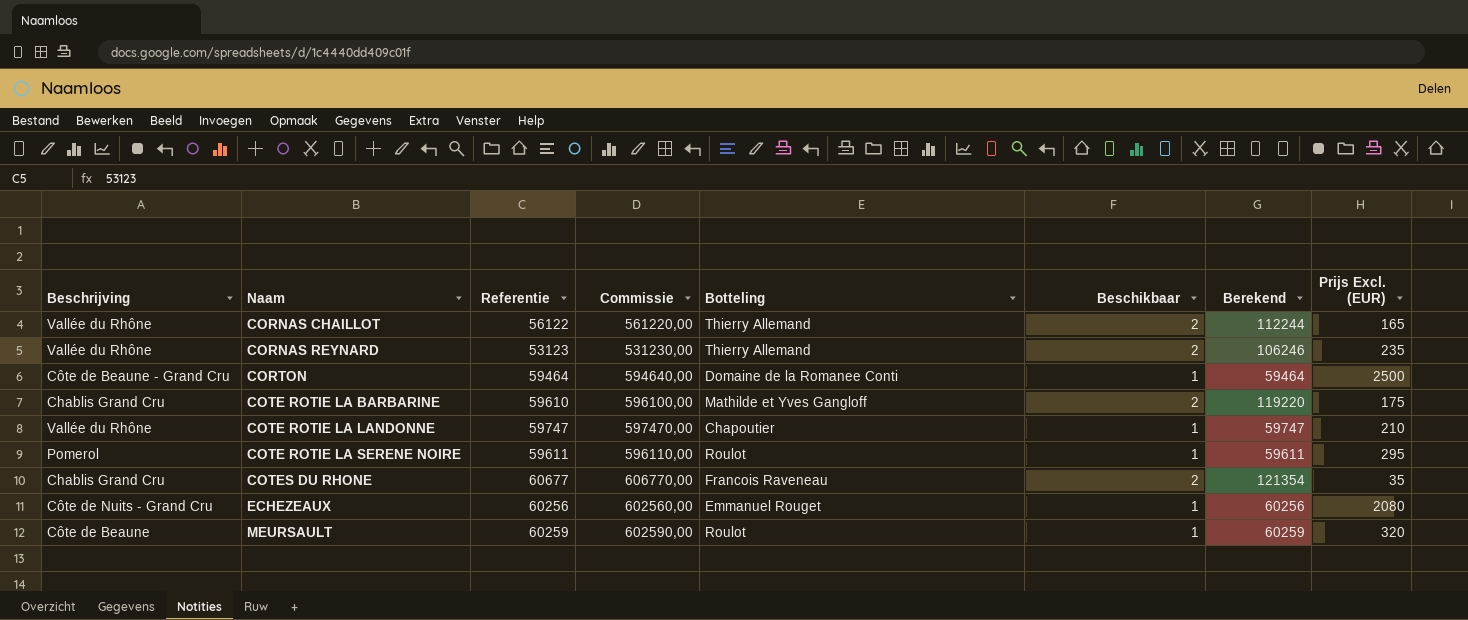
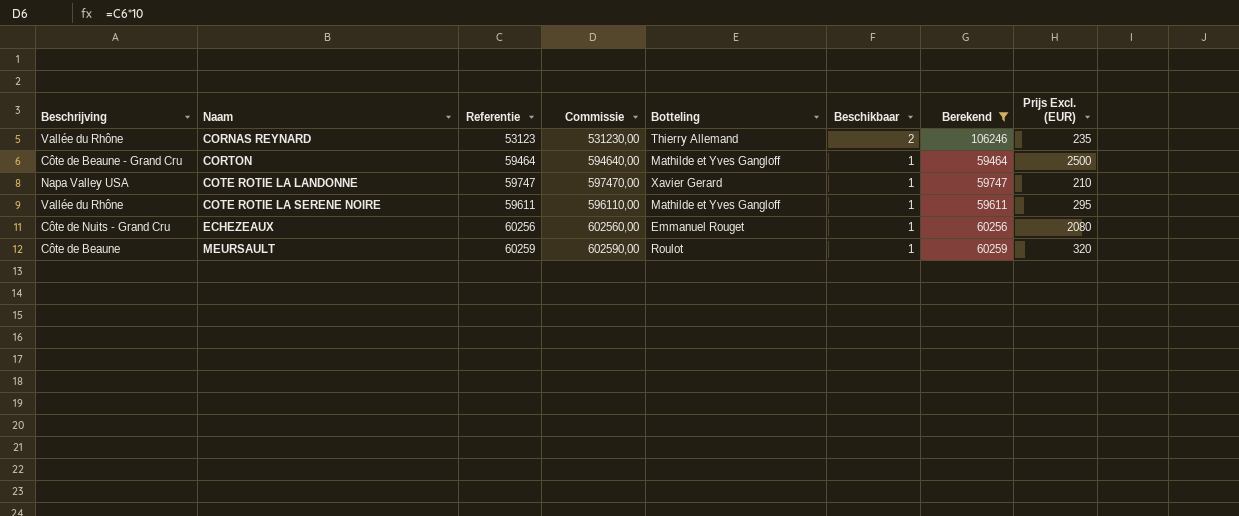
filter: none -> Berekend <= 106246
CORTON | Botteling: Domaine de la Romanee Conti -> Mathilde et Yves Gangloff
COTE ROTIE LA LANDONNE | Beschrijving: Vallée du Rhône -> Napa Valley USA
COTE ROTIE LA LANDONNE | Botteling: Chapoutier -> Xavier Gerard
COTE ROTIE LA SERENE NOIRE | Beschrijving: Pomerol -> Vallée du Rhône
COTE ROTIE LA SERENE NOIRE | Botteling: Roulot -> Mathilde et Yves Gangloff

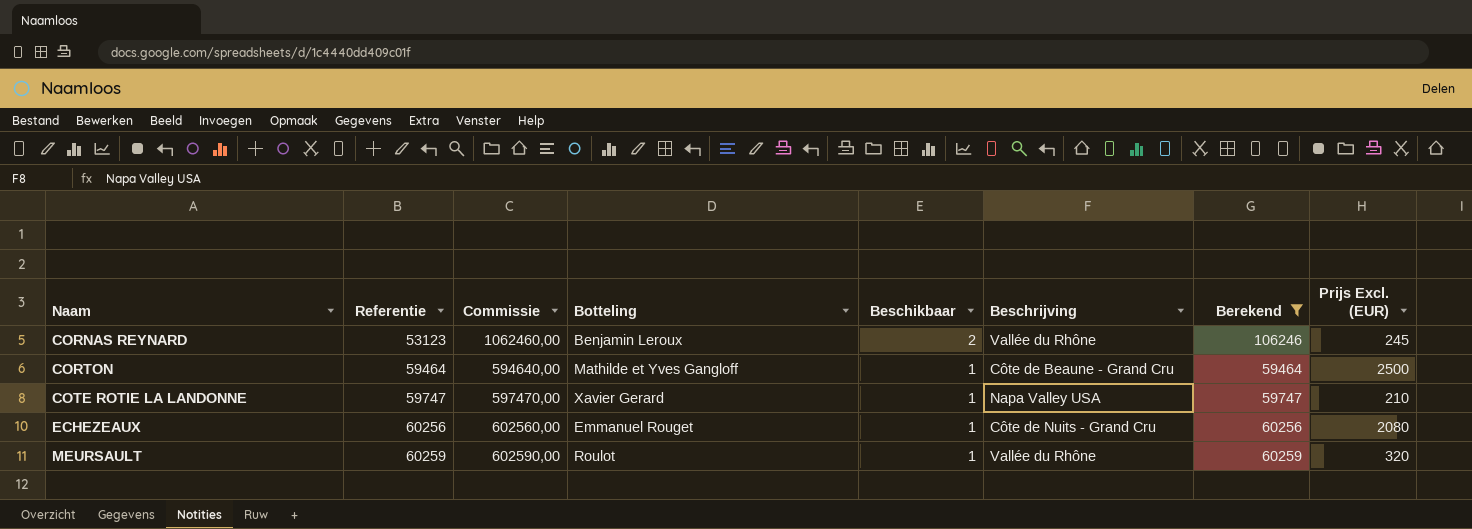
column Commissie | formula: [Referentie] * 10 -> [Berekend] * 10
column Beschrijving | position: 1 -> 6
row COTE ROTIE LA SERENE NOIRE: Vallée du Rhône | 59611 | 596110,00 | Mathilde et Yves Gangloff | 1 | 59611 | 295 -> none
CORNAS REYNARD | Botteling: Thierry Allemand -> Benjamin Leroux
CORNAS REYNARD | Prijs Excl. (EUR): 235 -> 245
MEURSAULT | Beschrijving: Côte de Beaune -> Vallée du Rhône

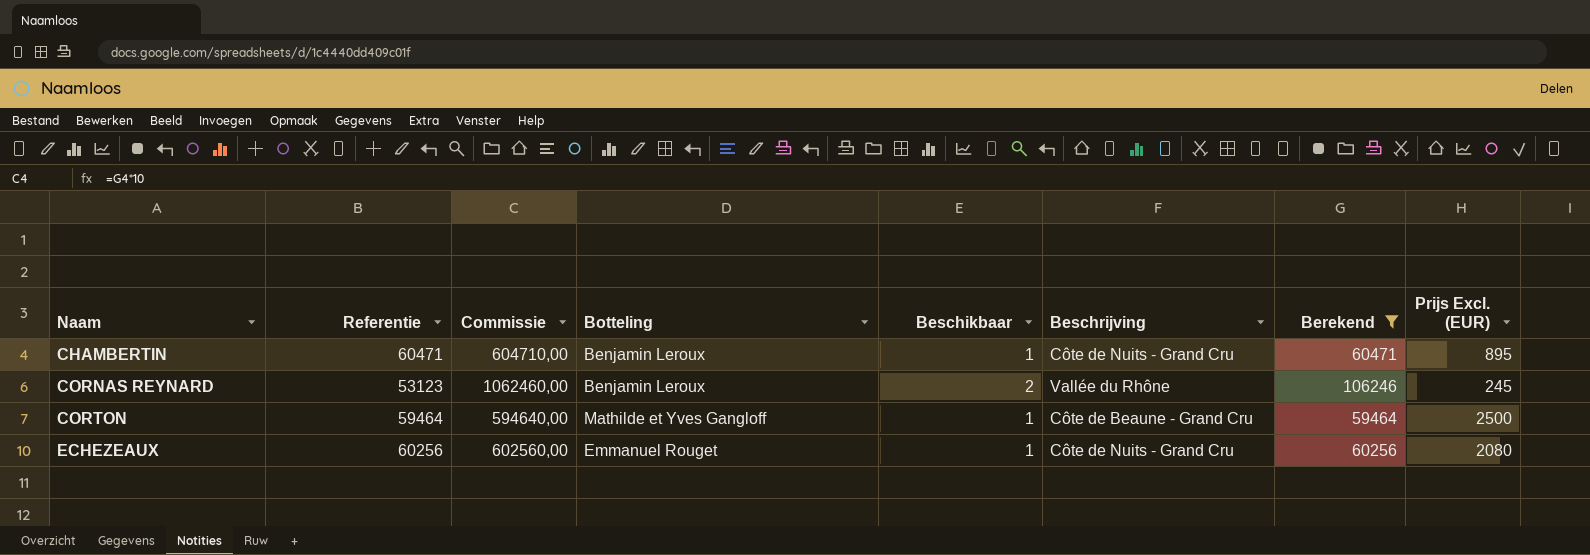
row COTE ROTIE LA LANDONNE: 59747 | 597470,00 | Xavier Gerard | 1 | Napa Valley USA | 59747 | 210 -> none
row MEURSAULT: 60259 | 602590,00 | Roulot | 1 | Vallée du Rhône | 60259 | 320 -> none
row CHAMBERTIN: none -> 60471 | 604710,00 | Benjamin Leroux | 1 | Côte de Nuits - Grand Cru | 60471 | 895

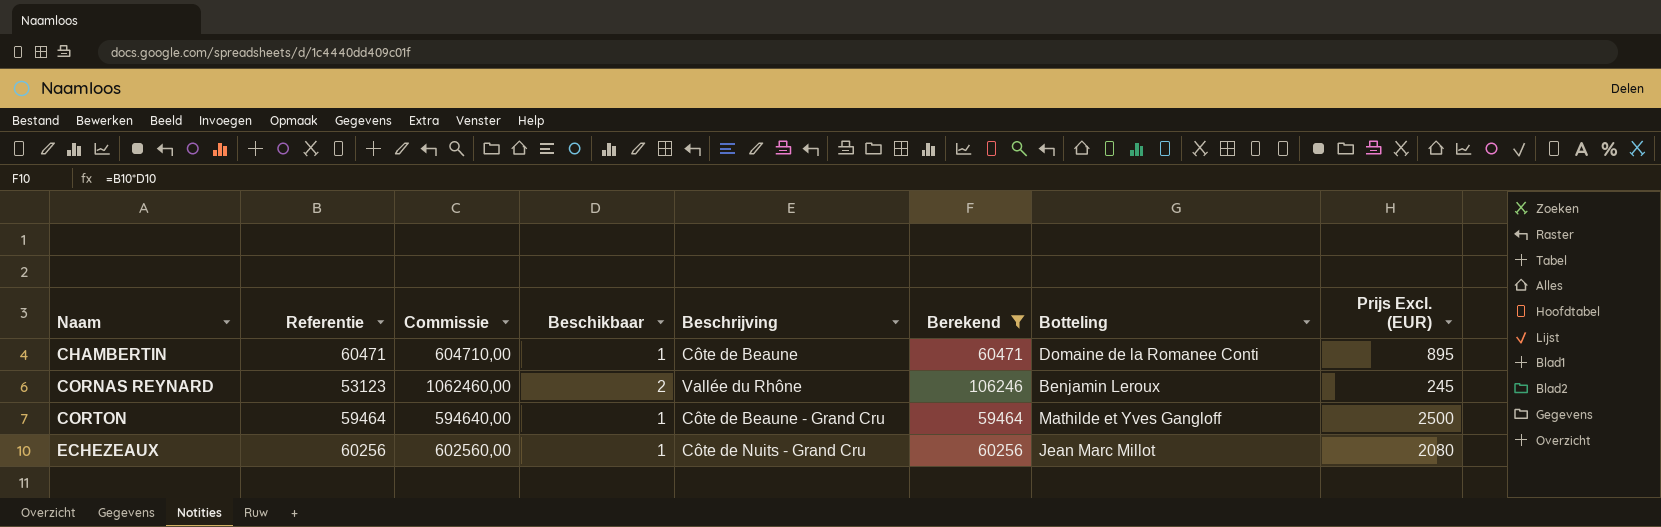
column Botteling | position: 4 -> 7
CHAMBERTIN | Beschrijving: Côte de Nuits - Grand Cru -> Côte de Beaune
CHAMBERTIN | Botteling: Benjamin Leroux -> Domaine de la Romanee Conti
ECHEZEAUX | Botteling: Emmanuel Rouget -> Jean Marc Millot

